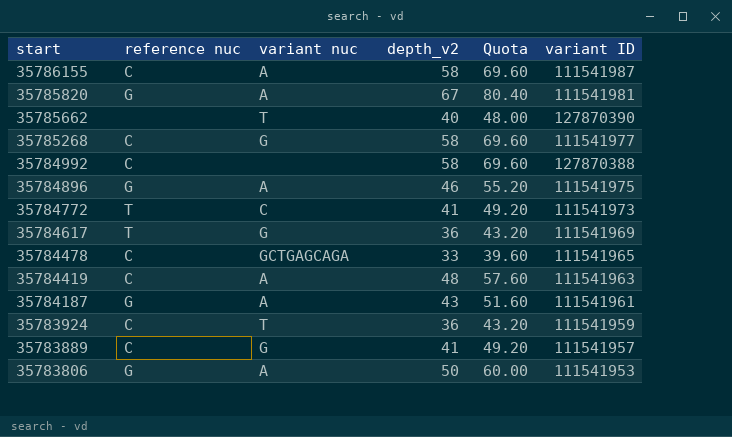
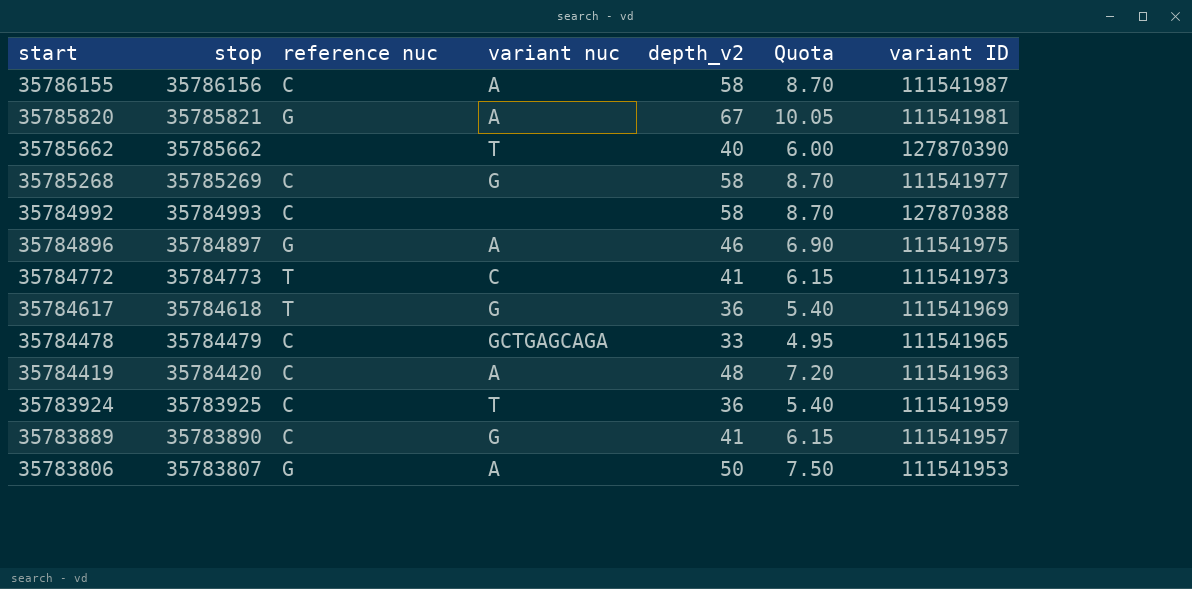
column stop | position: none -> 2
column Quota | formula: [depth_v2] * 1.2 -> [depth_v2] * 0.15
row 35784187: G | A | 43 | 51.60 | 111541961 -> none

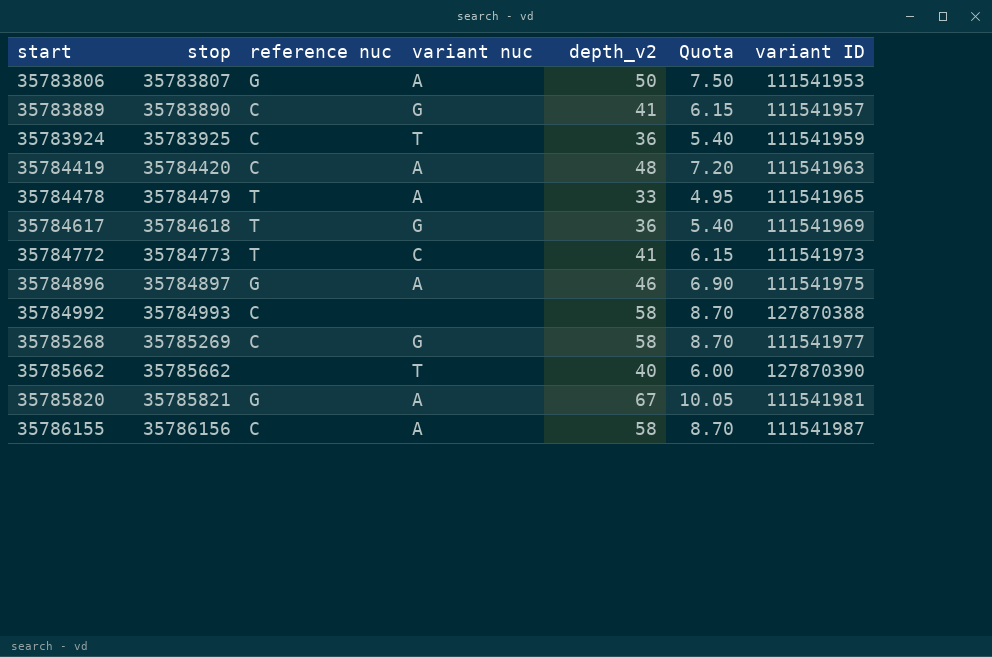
row order: start descending -> start ascending
35784478 | reference nuc: C -> T
35784478 | variant nuc: GCTGAGCAGA -> A

